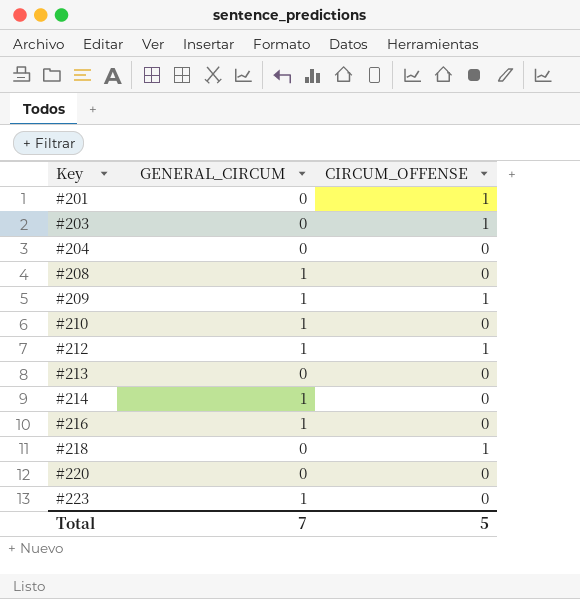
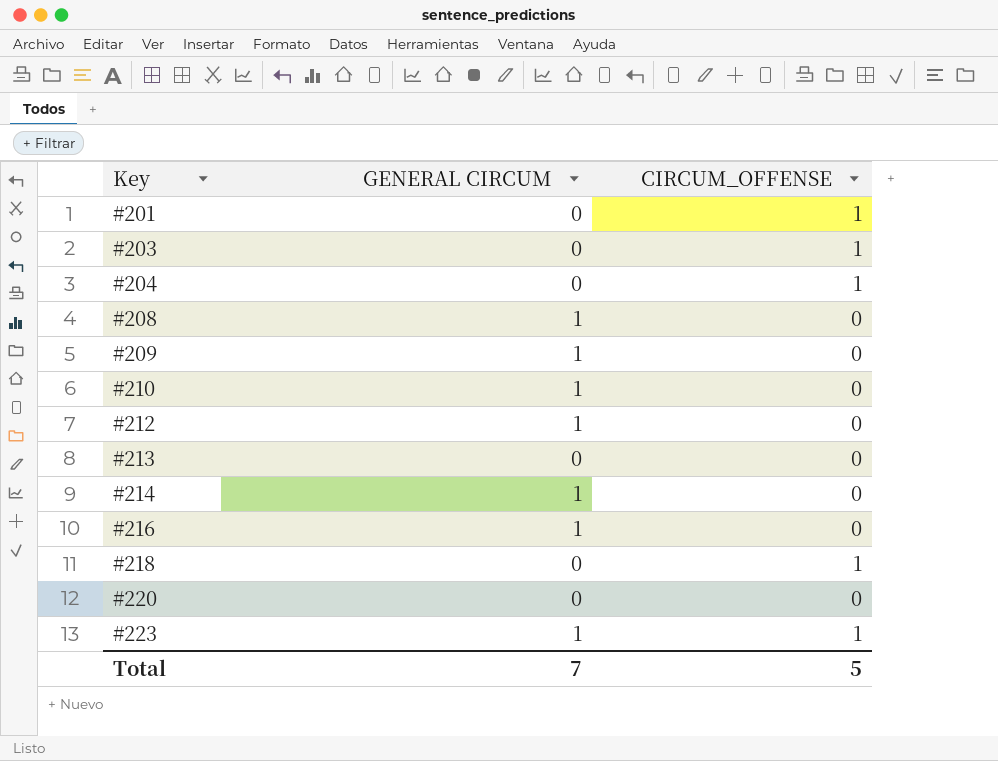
column name: GENERAL_CIRCUM -> GENERAL CIRCUM
#204 | CIRCUM_OFFENSE: 0 -> 1
#209 | CIRCUM_OFFENSE: 1 -> 0
#212 | CIRCUM_OFFENSE: 1 -> 0
#223 | CIRCUM_OFFENSE: 0 -> 1

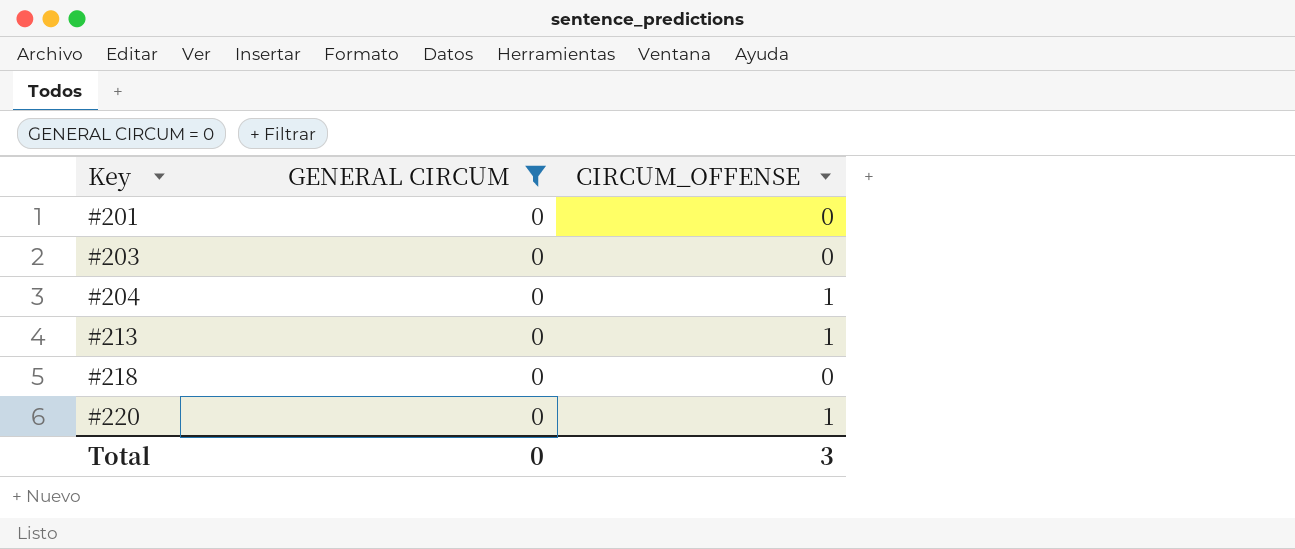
filter: none -> GENERAL CIRCUM = 0
#201 | CIRCUM_OFFENSE: 1 -> 0
#203 | CIRCUM_OFFENSE: 1 -> 0
#213 | CIRCUM_OFFENSE: 0 -> 1
#218 | CIRCUM_OFFENSE: 1 -> 0
#220 | CIRCUM_OFFENSE: 0 -> 1
Total | GENERAL CIRCUM: 7 -> 0
Total | CIRCUM_OFFENSE: 5 -> 3

